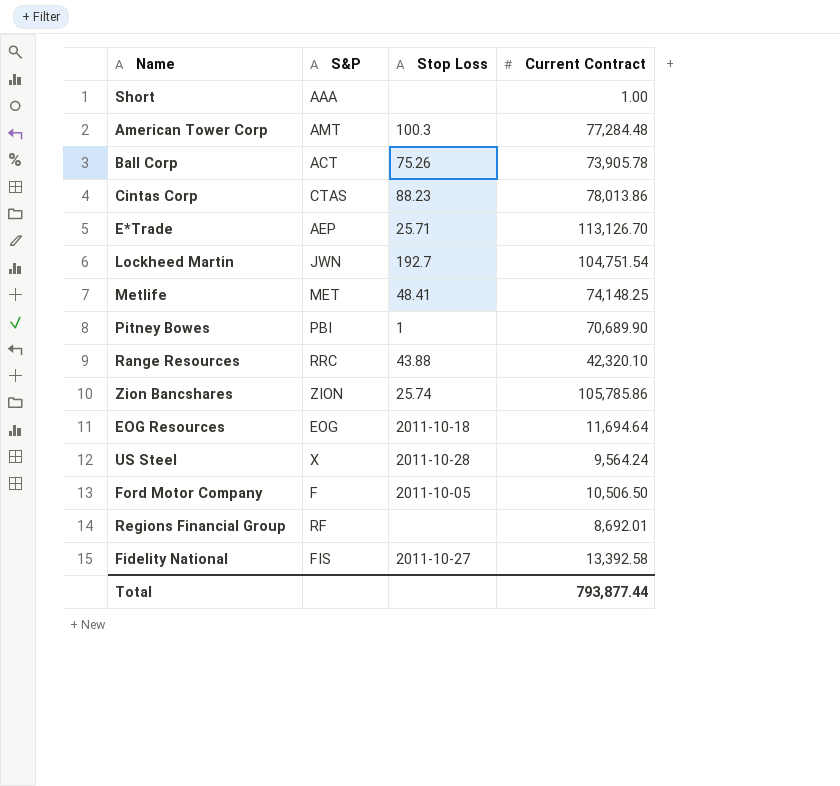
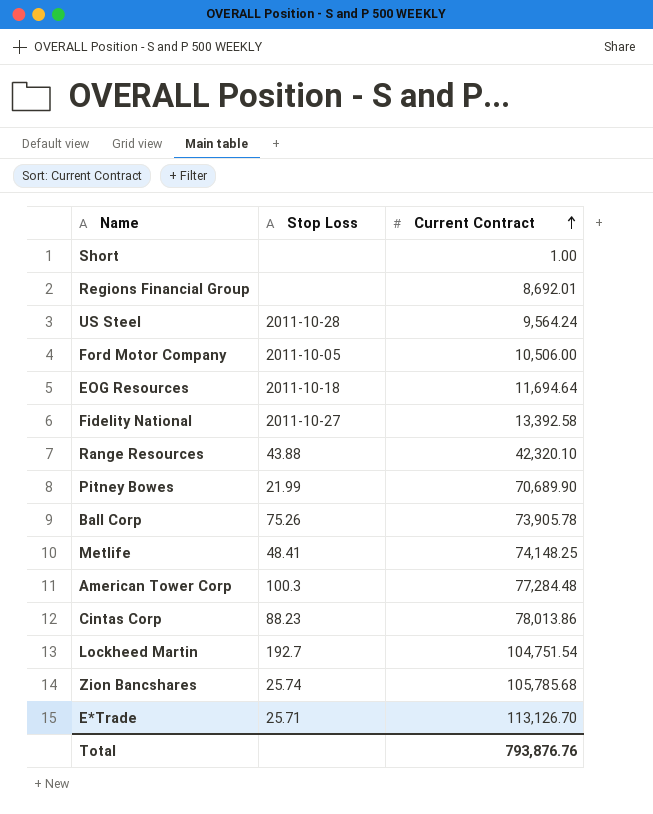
row order: none -> Current Contract ascending
column S&P | position: 2 -> none
Ford Motor Company | Current Contract: 10,506.50 -> 10,506.00
Pitney Bowes | Stop Loss: 1 -> 21.99
Zion Bancshares | Current Contract: 105,785.86 -> 105,785.68
Total | Current Contract: 793,877.44 -> 793,876.76

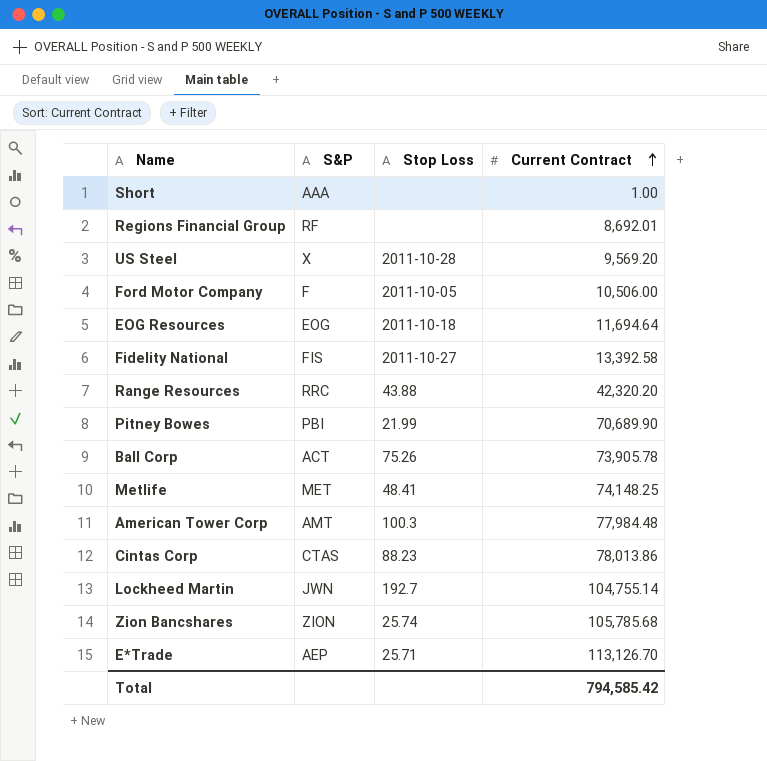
column S&P | position: none -> 2
US Steel | Current Contract: 9,564.24 -> 9,569.20
Range Resources | Current Contract: 42,320.10 -> 42,320.20
American Tower Corp | Current Contract: 77,284.48 -> 77,984.48
Lockheed Martin | Current Contract: 104,751.54 -> 104,755.14
Total | Current Contract: 793,876.76 -> 794,585.42

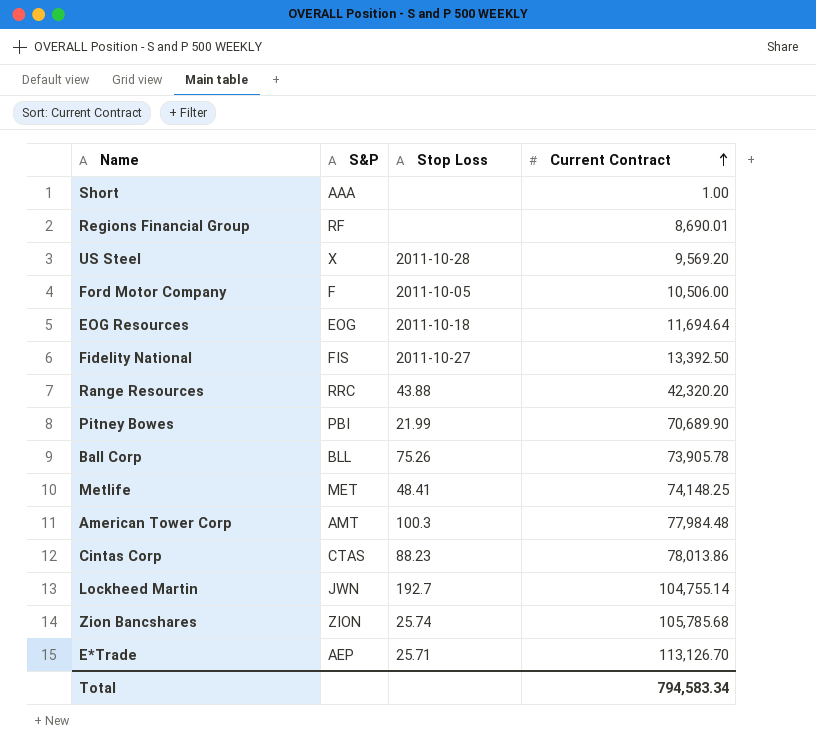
Regions Financial Group | Current Contract: 8,692.01 -> 8,690.01
Fidelity National | Current Contract: 13,392.58 -> 13,392.50
Ball Corp | S&P: ACT -> BLL
Total | Current Contract: 794,585.42 -> 794,583.34

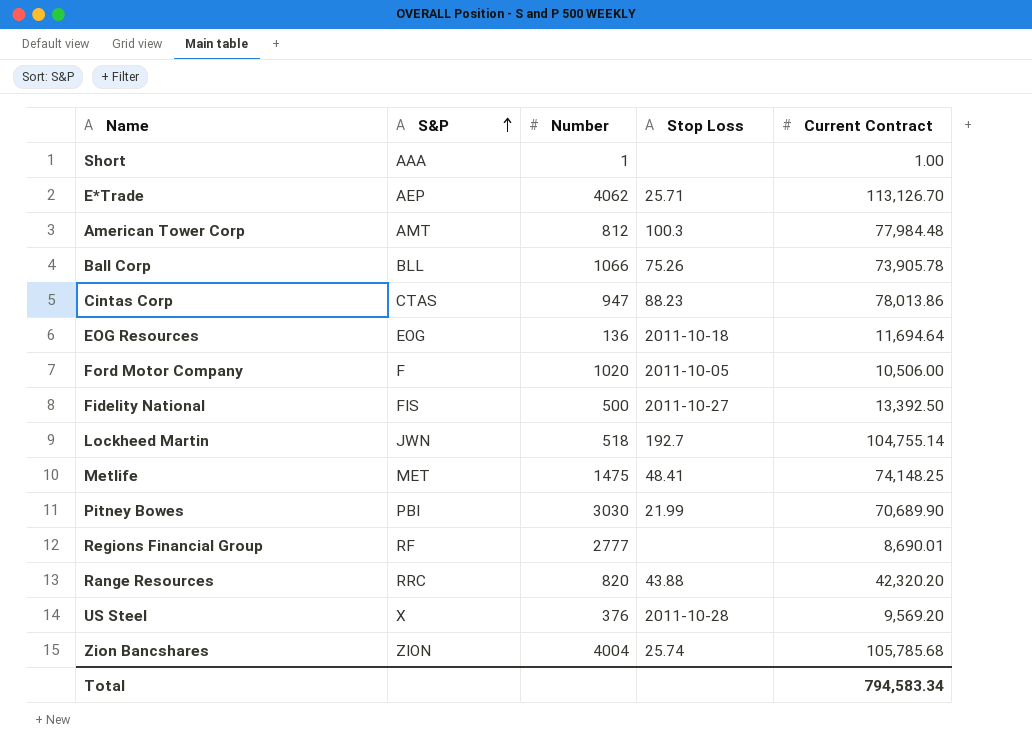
row order: Current Contract ascending -> S&P ascending
column Number | position: none -> 3

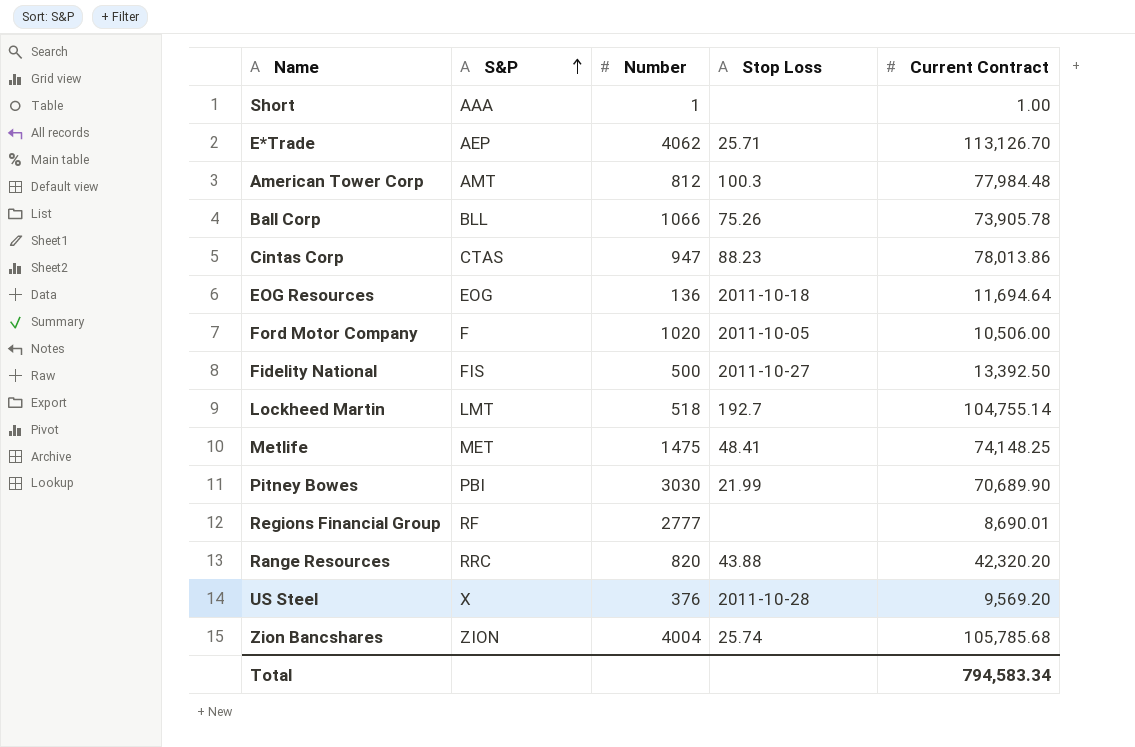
Lockheed Martin | S&P: JWN -> LMT

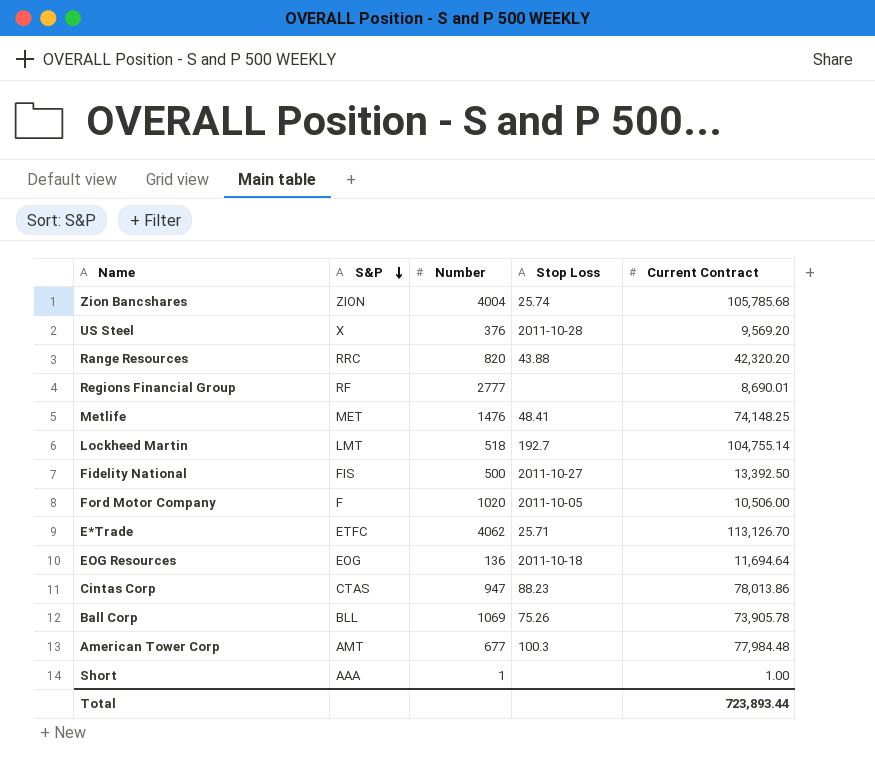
row order: S&P ascending -> S&P descending
row Pitney Bowes: PBI | 3030 | 21.99 | 70,689.90 -> none
Metlife | Number: 1475 -> 1476
E*Trade | S&P: AEP -> ETFC
Ball Corp | Number: 1066 -> 1069
American Tower Corp | Number: 812 -> 677
Total | Current Contract: 794,583.34 -> 723,893.44

